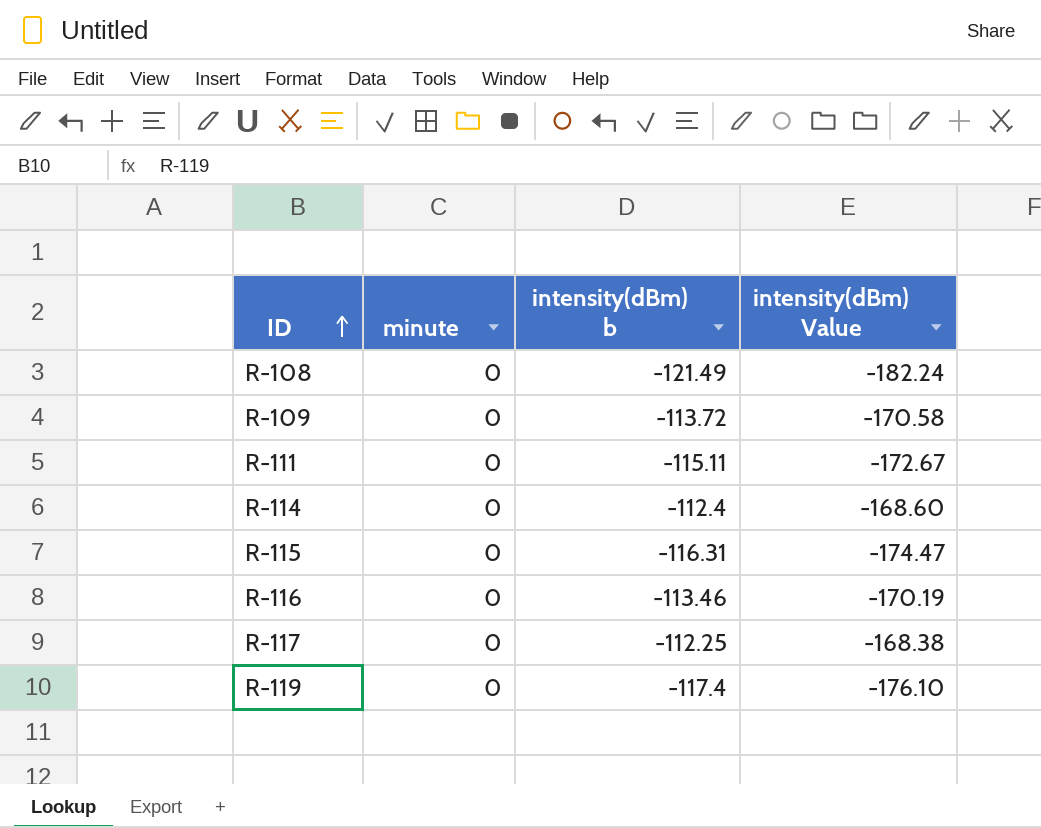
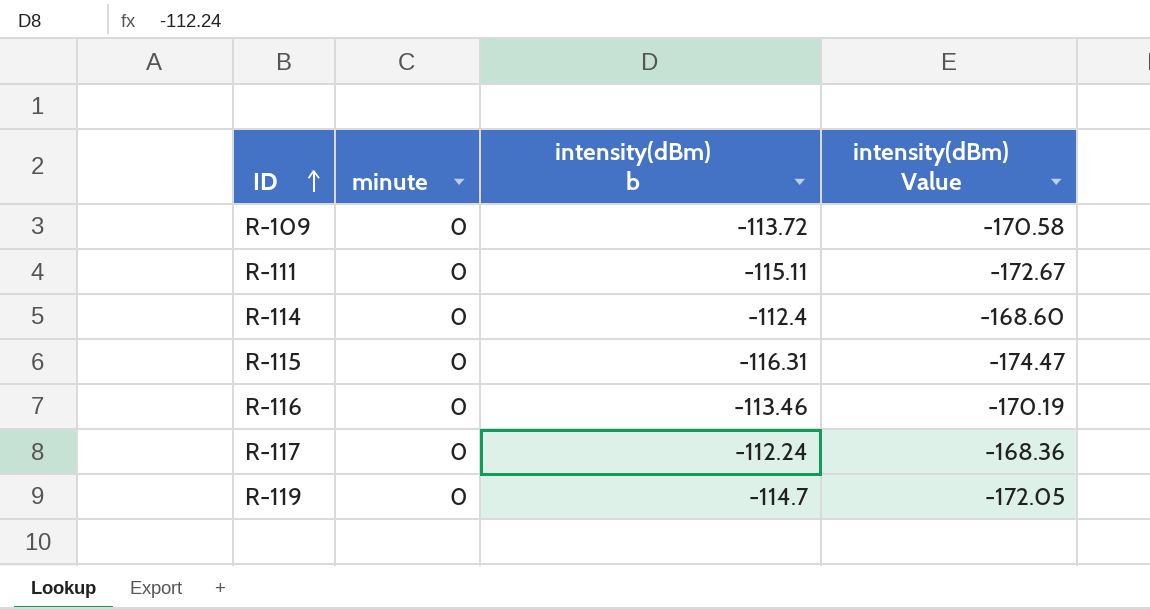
row R-108: 0 | -121.49 | -182.24 -> none
R-117 | intensity(dBm) b: -112.25 -> -112.24
R-117 | intensity(dBm) Value: -168.38 -> -168.36
R-119 | intensity(dBm) b: -117.4 -> -114.7
R-119 | intensity(dBm) Value: -176.10 -> -172.05

